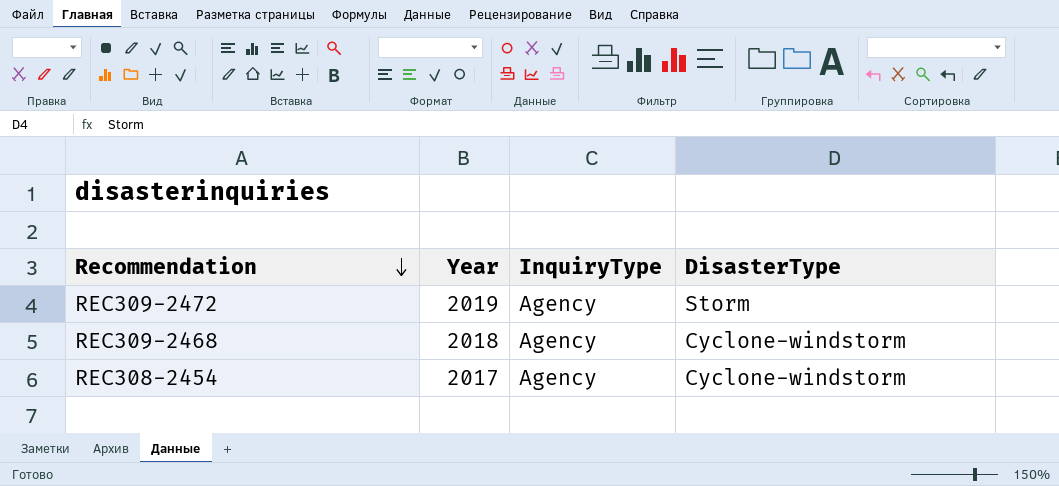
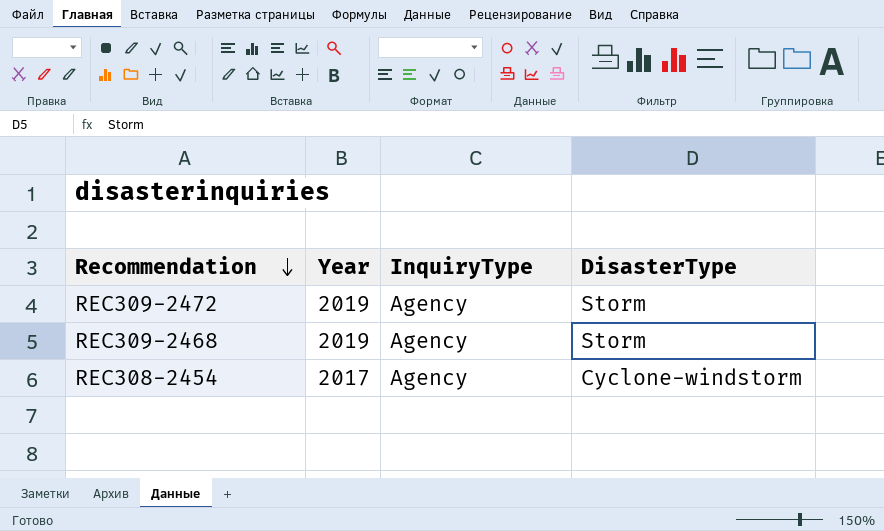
REC309-2468 | Year: 2018 -> 2019
REC309-2468 | DisasterType: Cyclone-windstorm -> Storm

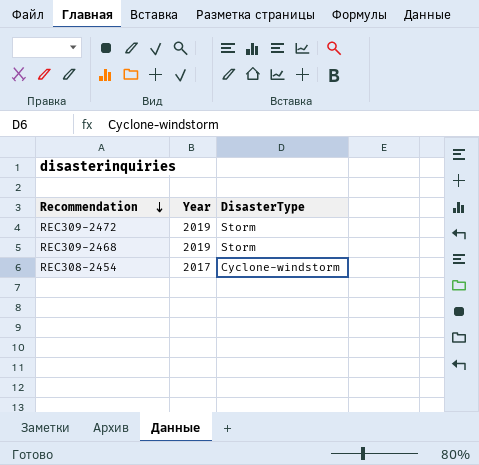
column InquiryType | position: 3 -> none

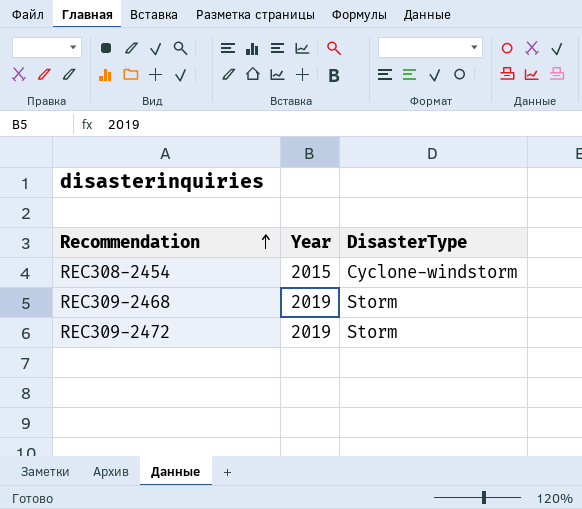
row order: Recommendation descending -> Recommendation ascending
REC308-2454 | Year: 2017 -> 2015

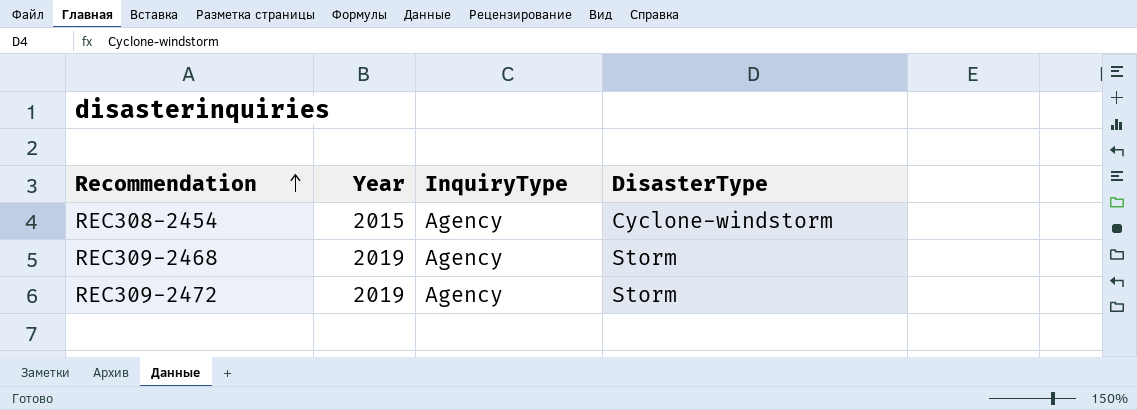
column InquiryType | position: none -> 3

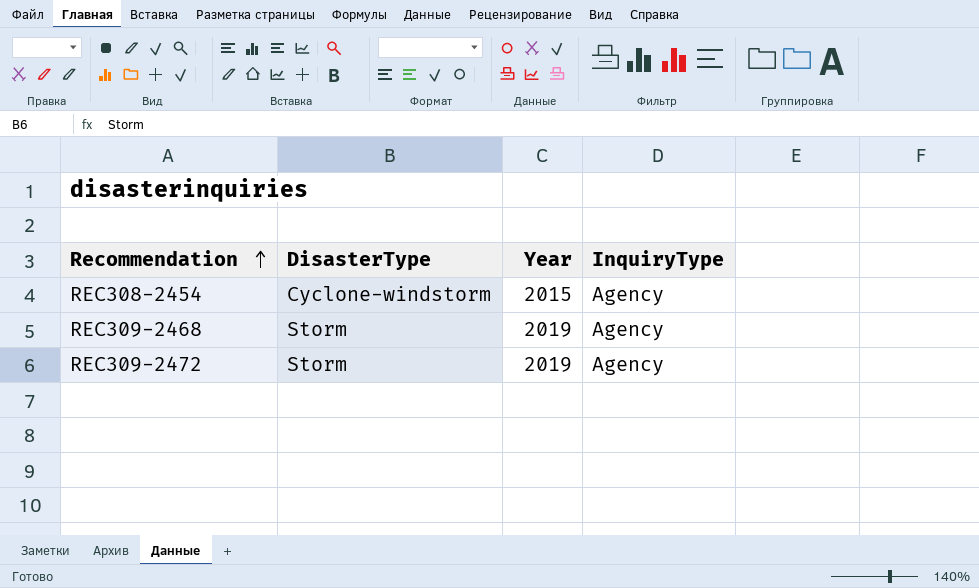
column DisasterType | position: 4 -> 2

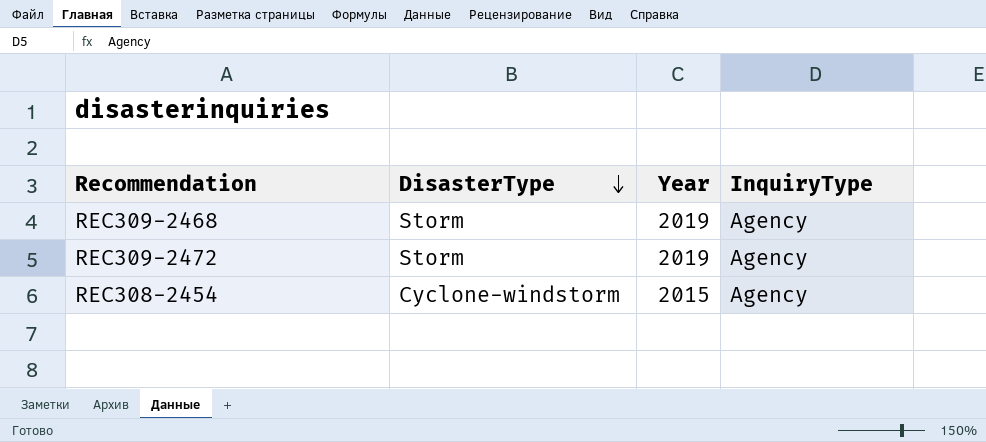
row order: Recommendation ascending -> DisasterType descending

